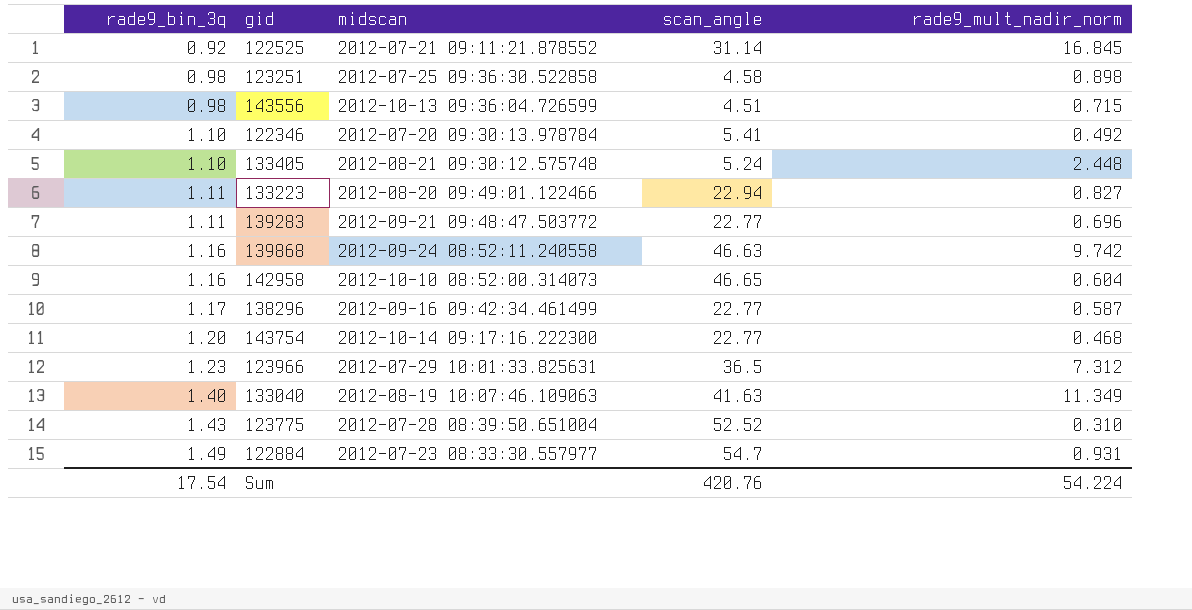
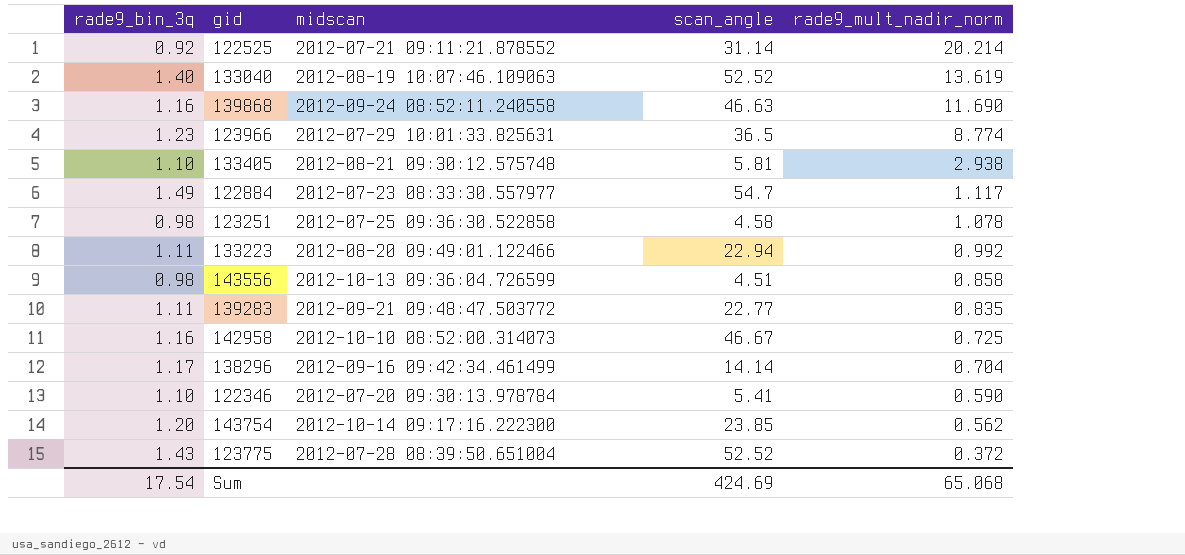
row order: rade9_bin_3q ascending -> rade9_mult_nadir_norm descending
122525 | rade9_mult_nadir_norm: 16.845 -> 20.214
133040 | scan_angle: 41.63 -> 52.52
133040 | rade9_mult_nadir_norm: 11.349 -> 13.619
139868 | rade9_mult_nadir_norm: 9.742 -> 11.690
123966 | rade9_mult_nadir_norm: 7.312 -> 8.774
133405 | scan_angle: 5.24 -> 5.81
133405 | rade9_mult_nadir_norm: 2.448 -> 2.938
122884 | rade9_mult_nadir_norm: 0.931 -> 1.117
123251 | rade9_mult_nadir_norm: 0.898 -> 1.078
133223 | rade9_mult_nadir_norm: 0.827 -> 0.992
143556 | rade9_mult_nadir_norm: 0.715 -> 0.858
139283 | rade9_mult_nadir_norm: 0.696 -> 0.835
142958 | scan_angle: 46.65 -> 46.67
142958 | rade9_mult_nadir_norm: 0.604 -> 0.725
138296 | scan_angle: 22.77 -> 14.14
138296 | rade9_mult_nadir_norm: 0.587 -> 0.704
122346 | rade9_mult_nadir_norm: 0.492 -> 0.590
143754 | scan_angle: 22.77 -> 23.85
143754 | rade9_mult_nadir_norm: 0.468 -> 0.562
123775 | rade9_mult_nadir_norm: 0.310 -> 0.372
Sum | scan_angle: 420.76 -> 424.69
Sum | rade9_mult_nadir_norm: 54.224 -> 65.068

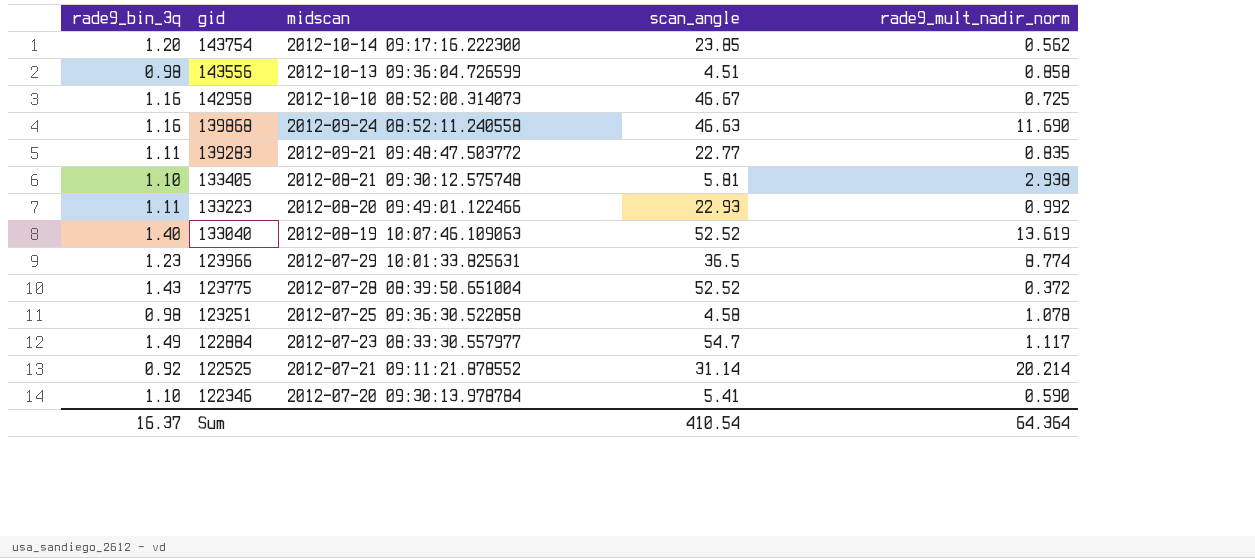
row order: rade9_mult_nadir_norm descending -> gid descending
row 138296: 1.17 | 2012-09-16 09:42:34.461499 | 14.14 | 0.704 -> none
133223 | scan_angle: 22.94 -> 22.93
Sum | rade9_bin_3q: 17.54 -> 16.37
Sum | scan_angle: 424.69 -> 410.54
Sum | rade9_mult_nadir_norm: 65.068 -> 64.364

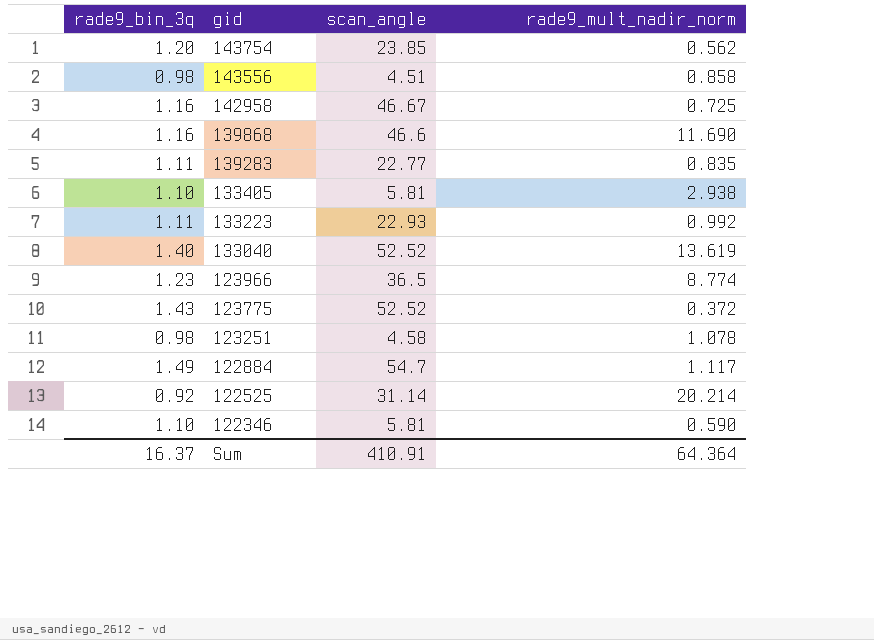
column midscan | position: 3 -> none
139868 | scan_angle: 46.63 -> 46.6
122346 | scan_angle: 5.41 -> 5.81
Sum | scan_angle: 410.54 -> 410.91

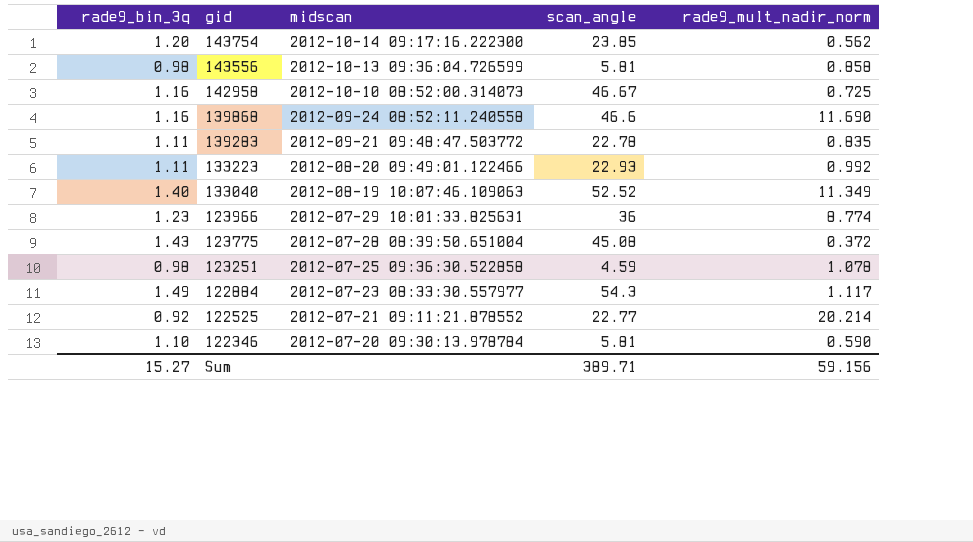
column midscan | position: none -> 3
row 133405: 1.10 | 5.81 | 2.938 -> none
143556 | scan_angle: 4.51 -> 5.81
139283 | scan_angle: 22.77 -> 22.78
133040 | rade9_mult_nadir_norm: 13.619 -> 11.349
123966 | scan_angle: 36.5 -> 36
123775 | scan_angle: 52.52 -> 45.08
123251 | scan_angle: 4.58 -> 4.59
122884 | scan_angle: 54.7 -> 54.3
122525 | scan_angle: 31.14 -> 22.77
Sum | rade9_bin_3q: 16.37 -> 15.27
Sum | scan_angle: 410.91 -> 389.71
Sum | rade9_mult_nadir_norm: 64.364 -> 59.156

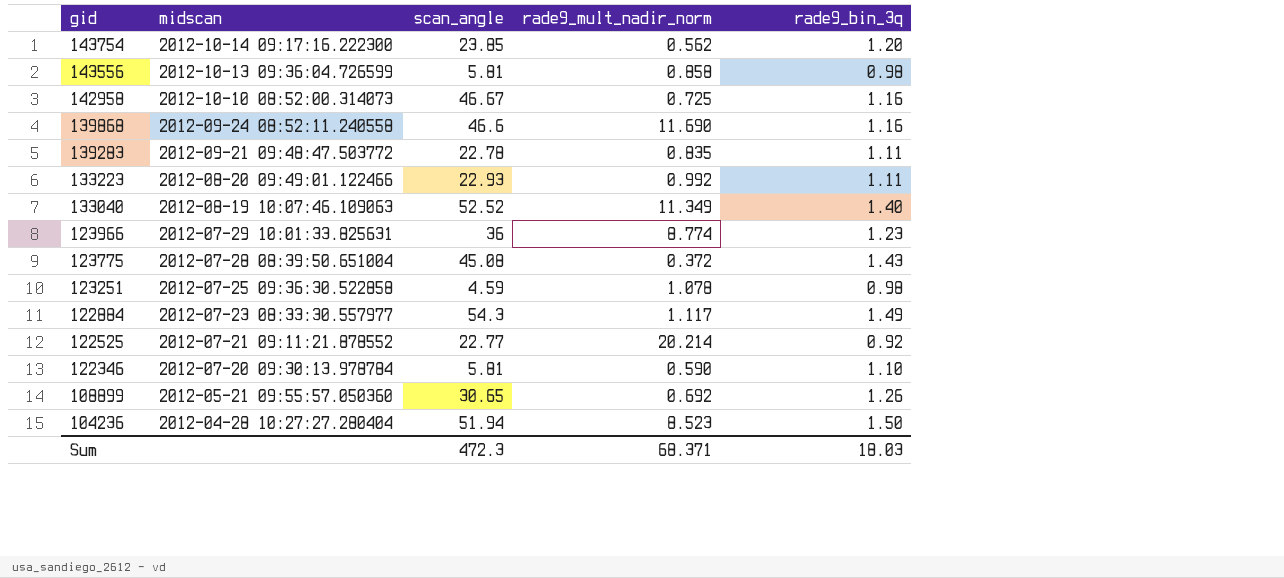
column rade9_bin_3q | position: 1 -> 5
row 108899: none -> 2012-05-21 09:55:57.050360 | 30.65 | 0.692 | 1.26
row 104236: none -> 2012-04-28 10:27:27.280404 | 51.94 | 8.523 | 1.50
Sum | scan_angle: 389.71 -> 472.3
Sum | rade9_mult_nadir_norm: 59.156 -> 68.371
Sum | rade9_bin_3q: 15.27 -> 18.03

